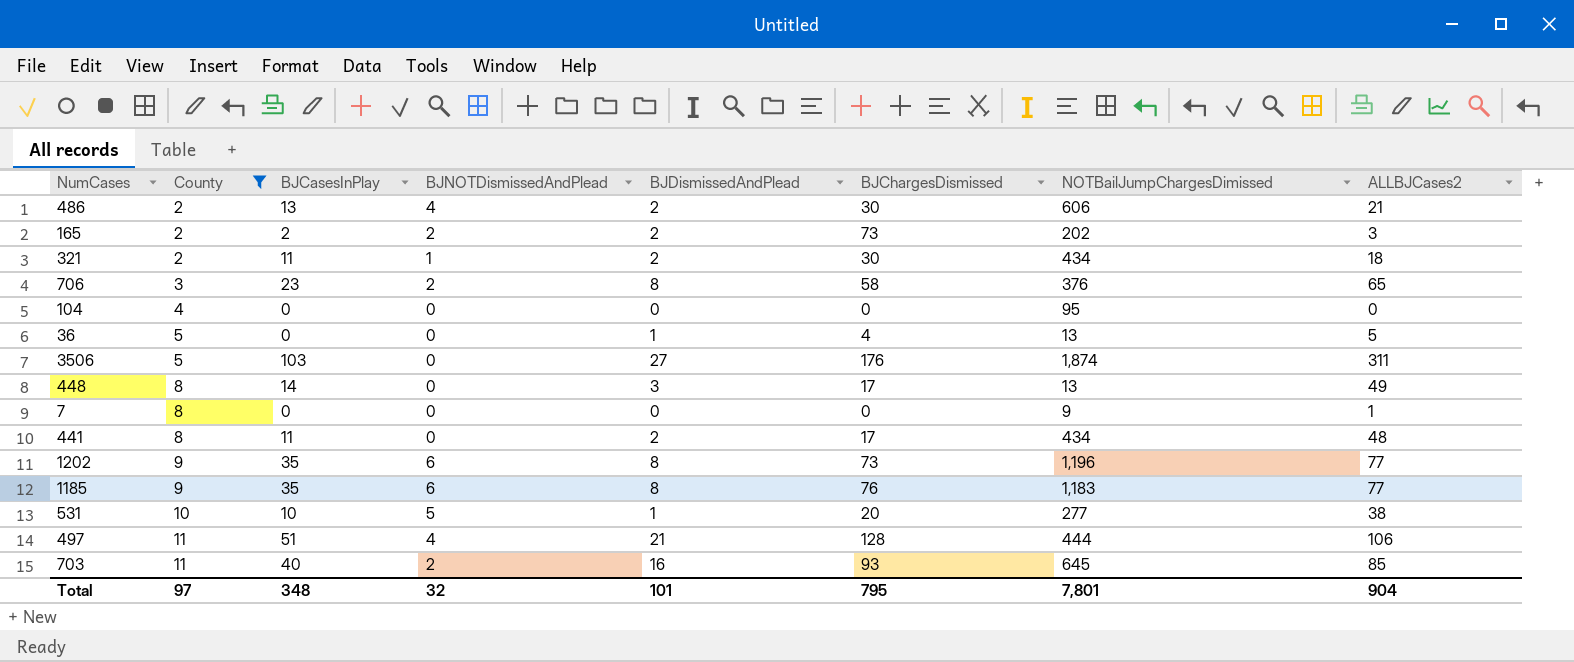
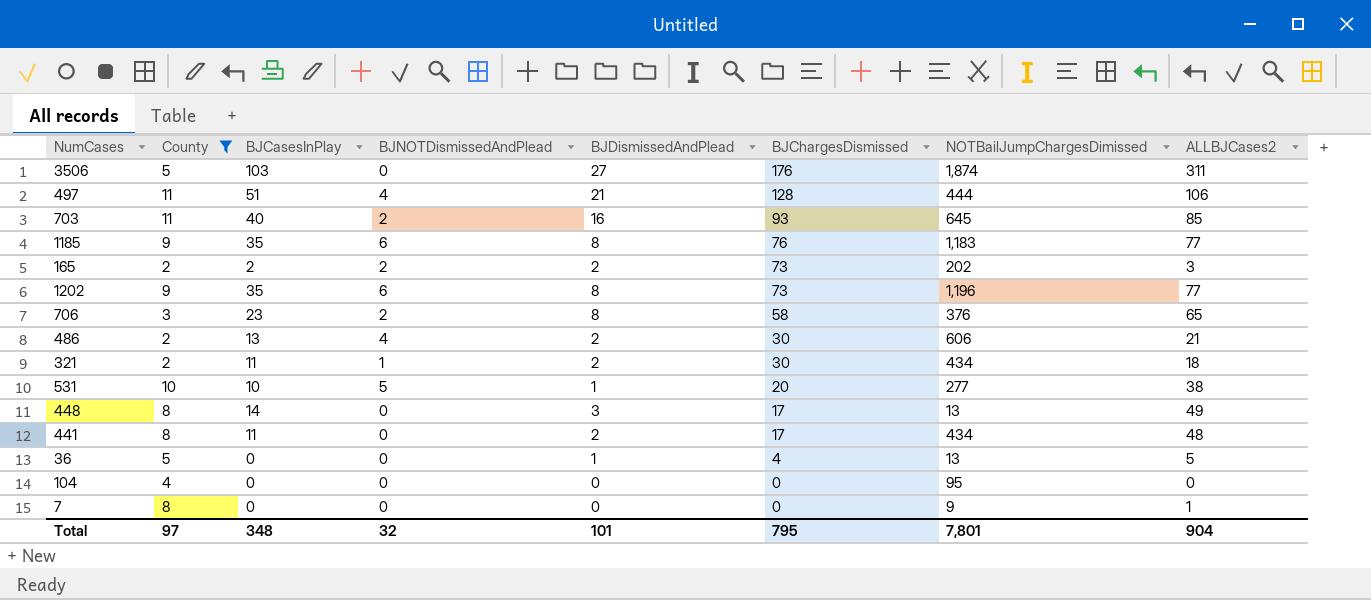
row order: County ascending -> BJChargesDismissed descending

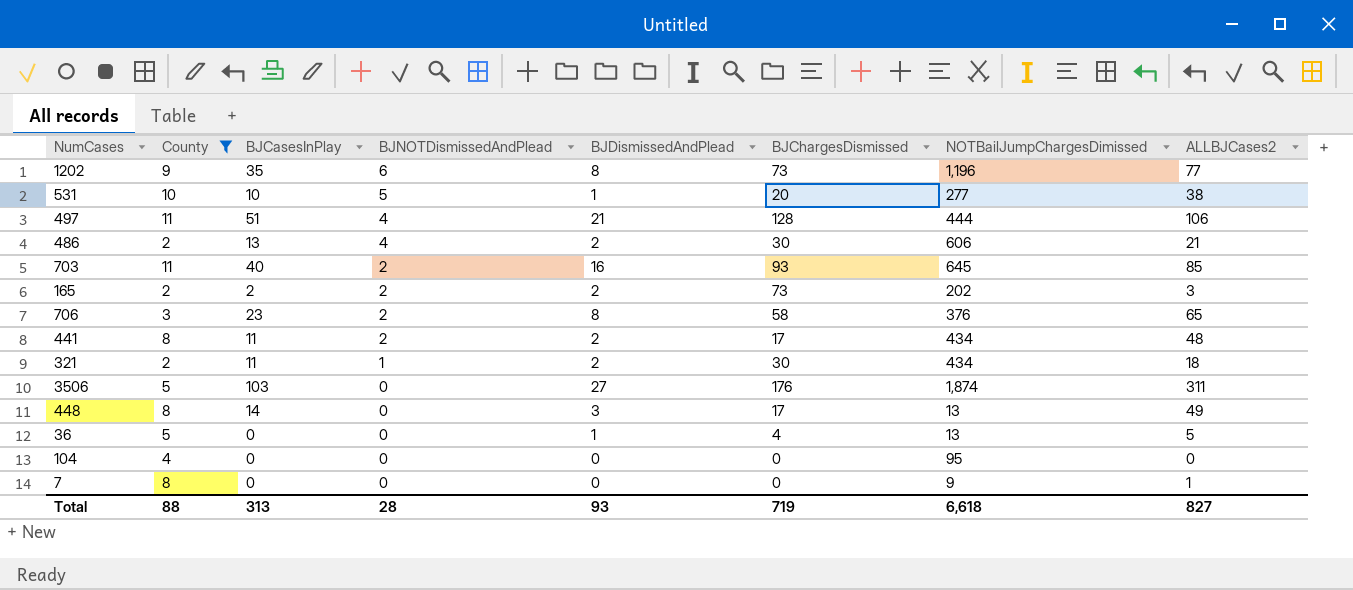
row order: BJChargesDismissed descending -> BJNOTDismissedAndPlead descending
row 1185: 9 | 35 | 6 | 8 | 76 | 1,183 | 77 -> none
441 | BJNOTDismissedAndPlead: 0 -> 2
Total | County: 97 -> 88
Total | BJCasesInPlay: 348 -> 313
Total | BJNOTDismissedAndPlead: 32 -> 28
Total | BJDismissedAndPlead: 101 -> 93
Total | BJChargesDismissed: 795 -> 719
Total | NOTBailJumpChargesDimissed: 7,801 -> 6,618
Total | ALLBJCases2: 904 -> 827

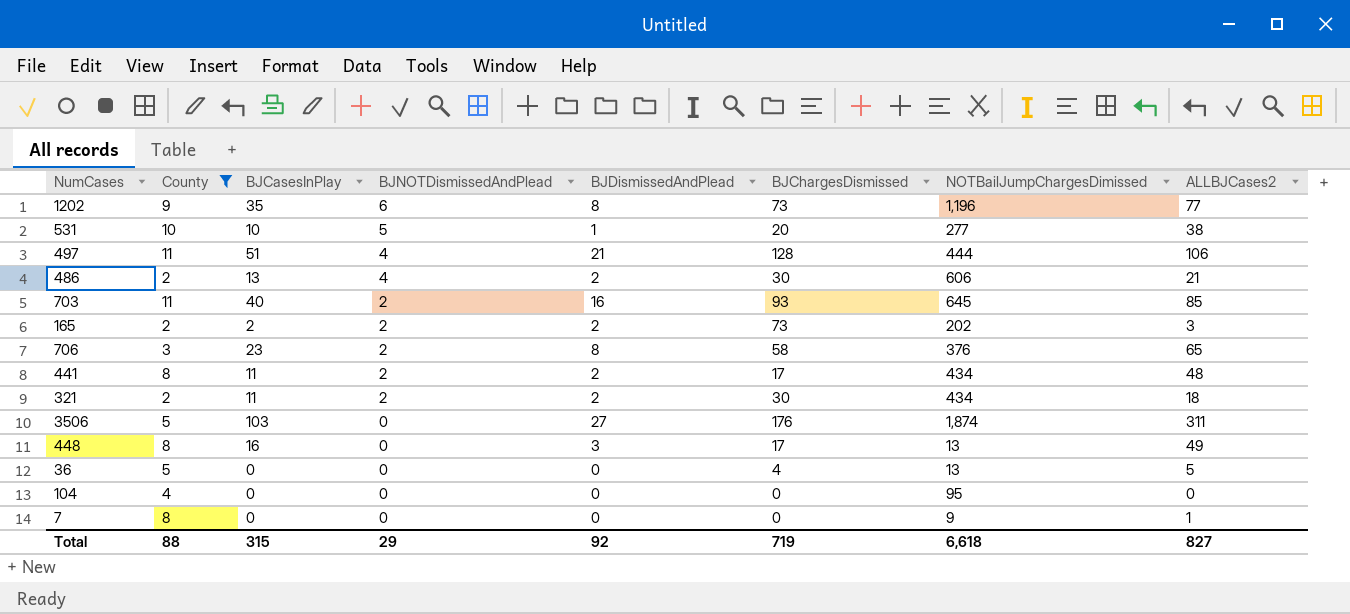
321 | BJNOTDismissedAndPlead: 1 -> 2
448 | BJCasesInPlay: 14 -> 16
36 | BJDismissedAndPlead: 1 -> 0
Total | BJCasesInPlay: 313 -> 315
Total | BJNOTDismissedAndPlead: 28 -> 29
Total | BJDismissedAndPlead: 93 -> 92

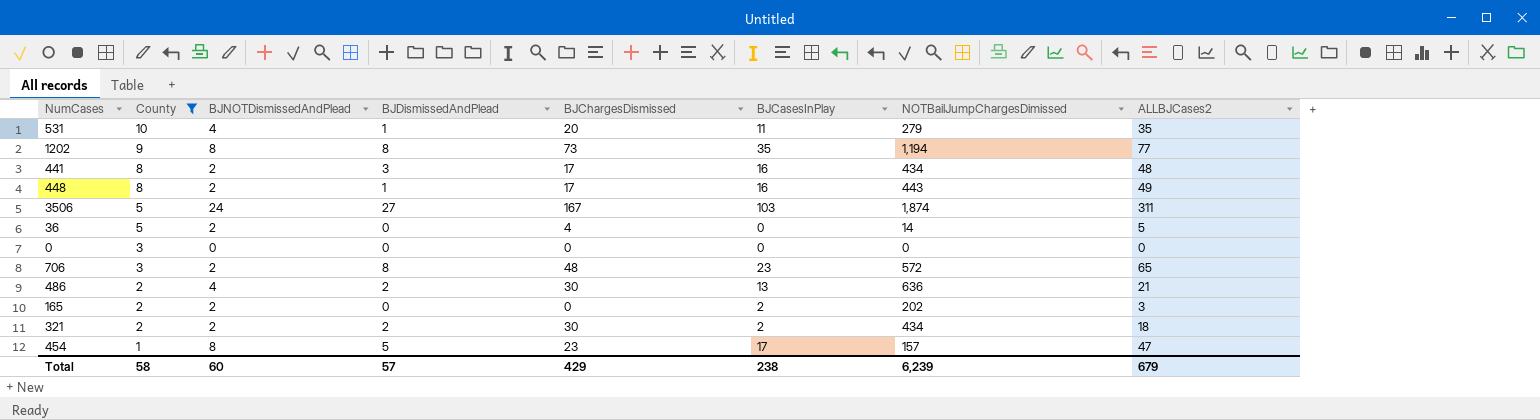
row order: BJNOTDismissedAndPlead descending -> County descending
column BJCasesInPlay | position: 3 -> 6
row 497: 11 | 51 | 4 | 21 | 128 | 444 | 106 -> none
row 703: 11 | 40 | 2 | 16 | 93 | 645 | 85 -> none
row 104: 4 | 0 | 0 | 0 | 0 | 95 | 0 -> none
row 7: 8 | 0 | 0 | 0 | 0 | 9 | 1 -> none
531 | BJNOTDismissedAndPlead: 5 -> 4
531 | BJCasesInPlay: 10 -> 11
531 | NOTBailJumpChargesDimissed: 277 -> 279
531 | ALLBJCases2: 38 -> 35
1202 | BJNOTDismissedAndPlead: 6 -> 8
1202 | NOTBailJumpChargesDimissed: 1,196 -> 1,194
441 | BJDismissedAndPlead: 2 -> 3
441 | BJCasesInPlay: 11 -> 16
448 | BJNOTDismissedAndPlead: 0 -> 2
448 | BJDismissedAndPlead: 3 -> 1
448 | NOTBailJumpChargesDimissed: 13 -> 443
3506 | BJNOTDismissedAndPlead: 0 -> 24
3506 | BJChargesDismissed: 176 -> 167
36 | BJNOTDismissedAndPlead: 0 -> 2
36 | NOTBailJumpChargesDimissed: 13 -> 14
row 0: none -> 3 | 0 | 0 | 0 | 0 | 0 | 0
706 | BJChargesDismissed: 58 -> 48
706 | NOTBailJumpChargesDimissed: 376 -> 572
486 | NOTBailJumpChargesDimissed: 606 -> 636
165 | BJDismissedAndPlead: 2 -> 0
165 | BJChargesDismissed: 73 -> 0
321 | BJCasesInPlay: 11 -> 2
row 454: none -> 1 | 8 | 5 | 23 | 17 | 157 | 47
Total | County: 88 -> 58
Total | BJNOTDismissedAndPlead: 29 -> 60
Total | BJDismissedAndPlead: 92 -> 57
Total | BJChargesDismissed: 719 -> 429
Total | BJCasesInPlay: 315 -> 238
Total | NOTBailJumpChargesDimissed: 6,618 -> 6,239
Total | ALLBJCases2: 827 -> 679

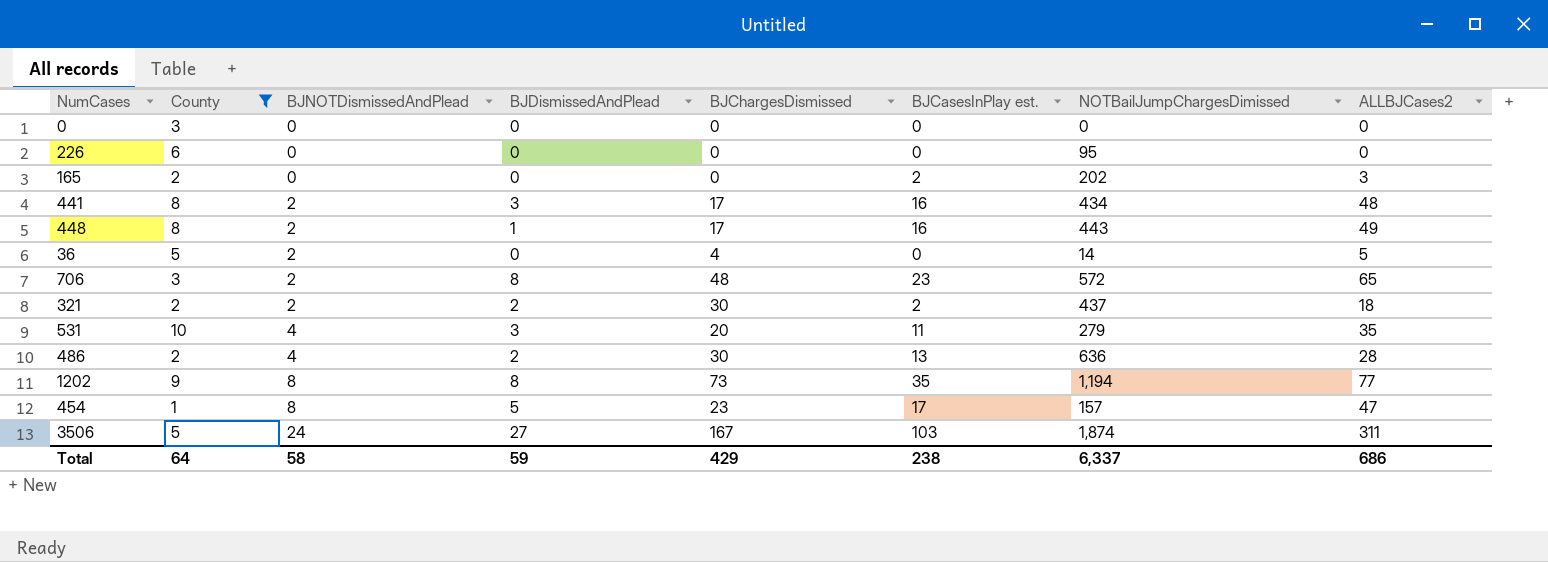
row order: County descending -> BJNOTDismissedAndPlead ascending
column name: BJCasesInPlay -> BJCasesInPlay est.
row 226: none -> 6 | 0 | 0 | 0 | 0 | 95 | 0
165 | BJNOTDismissedAndPlead: 2 -> 0
321 | NOTBailJumpChargesDimissed: 434 -> 437
531 | BJDismissedAndPlead: 1 -> 3
486 | ALLBJCases2: 21 -> 28
Total | County: 58 -> 64
Total | BJNOTDismissedAndPlead: 60 -> 58
Total | BJDismissedAndPlead: 57 -> 59
Total | NOTBailJumpChargesDimissed: 6,239 -> 6,337
Total | ALLBJCases2: 679 -> 686

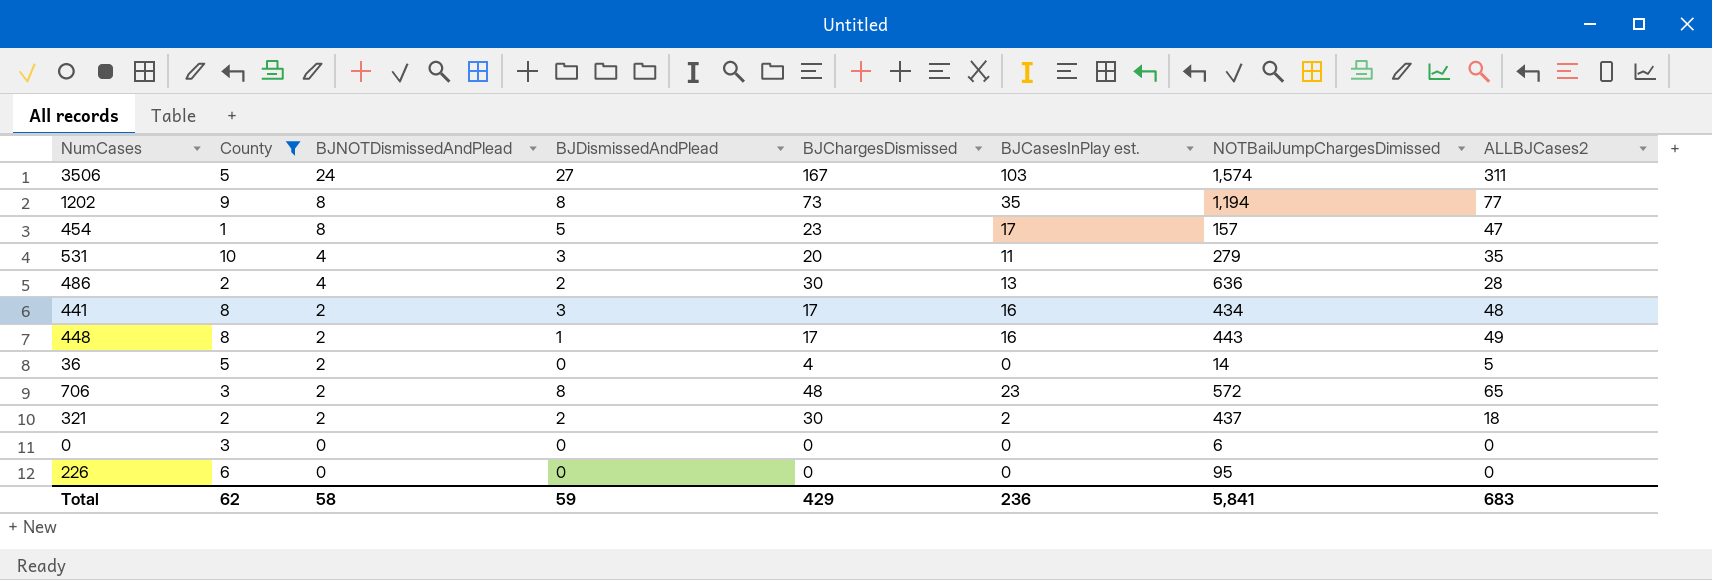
row order: BJNOTDismissedAndPlead ascending -> BJNOTDismissedAndPlead descending
row 165: 2 | 0 | 0 | 0 | 2 | 202 | 3 -> none
3506 | NOTBailJumpChargesDimissed: 1,874 -> 1,574
0 | NOTBailJumpChargesDimissed: 0 -> 6
Total | County: 64 -> 62
Total | BJCasesInPlay est.: 238 -> 236
Total | NOTBailJumpChargesDimissed: 6,337 -> 5,841
Total | ALLBJCases2: 686 -> 683

